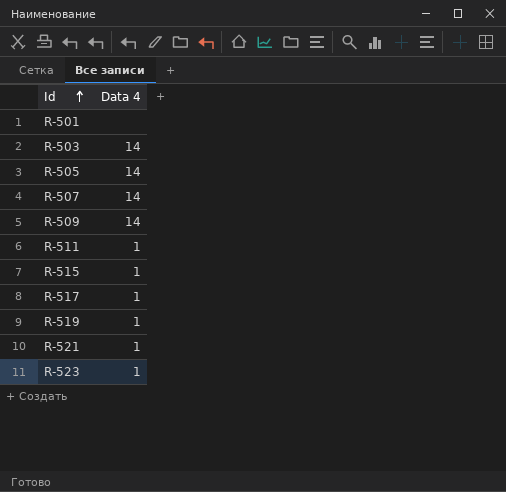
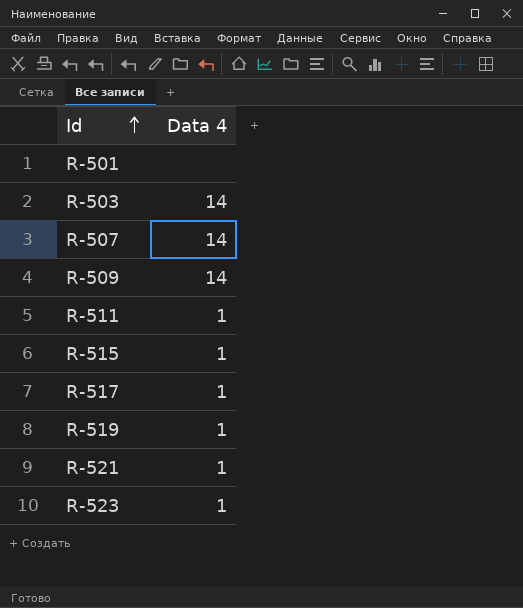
row R-505: 14 -> none

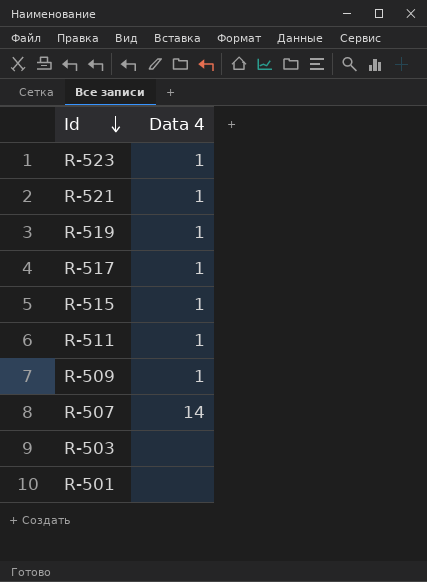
row order: Id ascending -> Id descending
R-509 | Data 4: 14 -> 1
R-503 | Data 4: 14 -> none

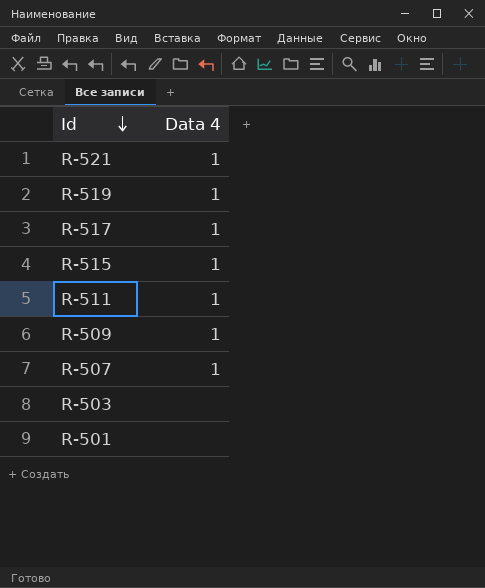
row R-523: 1 -> none
R-507 | Data 4: 14 -> 1

